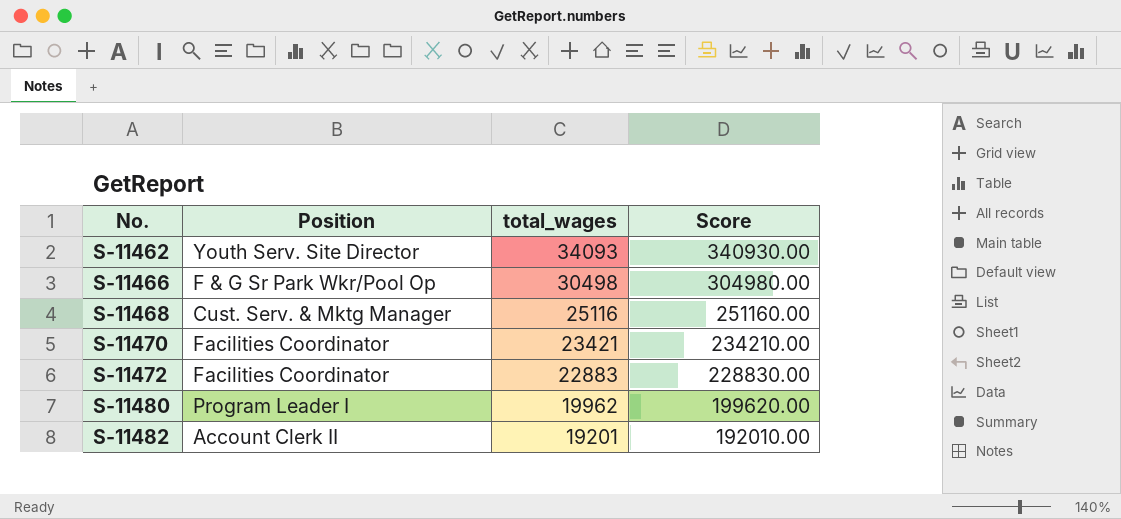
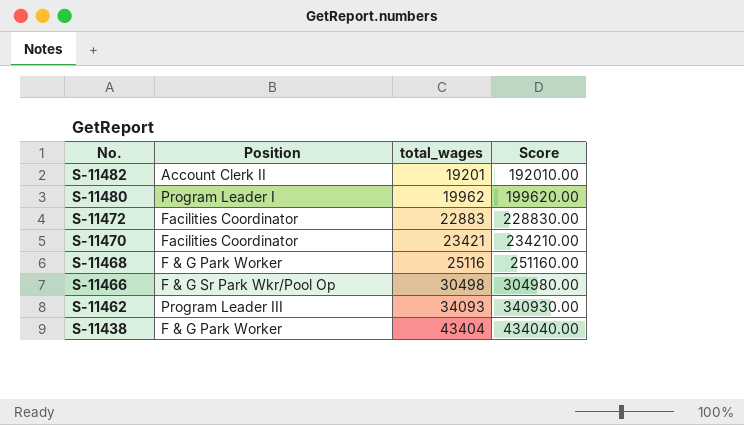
row order: No. ascending -> No. descending
S-11468 | Position: Cust. Serv. & Mktg Manager -> F & G Park Worker
S-11462 | Position: Youth Serv. Site Director -> Program Leader III
row S-11438: none -> F & G Park Worker | 43404 | 434040.00

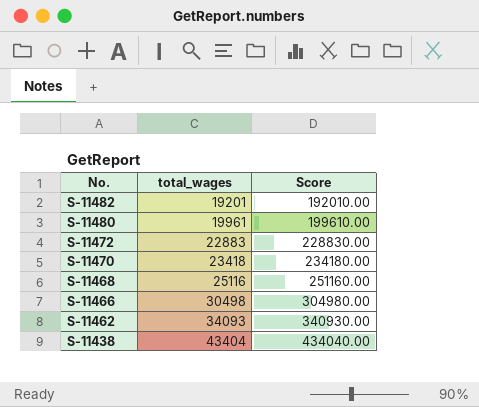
column Position | position: 2 -> none
S-11480 | total_wages: 19962 -> 19961
S-11480 | Score: 199620.00 -> 199610.00
S-11470 | total_wages: 23421 -> 23418
S-11470 | Score: 234210.00 -> 234180.00

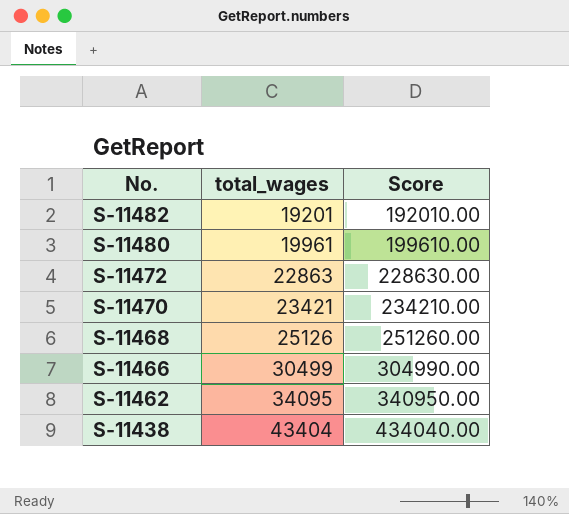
S-11472 | total_wages: 22883 -> 22863
S-11472 | Score: 228830.00 -> 228630.00
S-11470 | total_wages: 23418 -> 23421
S-11470 | Score: 234180.00 -> 234210.00
S-11468 | total_wages: 25116 -> 25126
S-11468 | Score: 251160.00 -> 251260.00
S-11466 | total_wages: 30498 -> 30499
S-11466 | Score: 304980.00 -> 304990.00
S-11462 | total_wages: 34093 -> 34095
S-11462 | Score: 340930.00 -> 340950.00

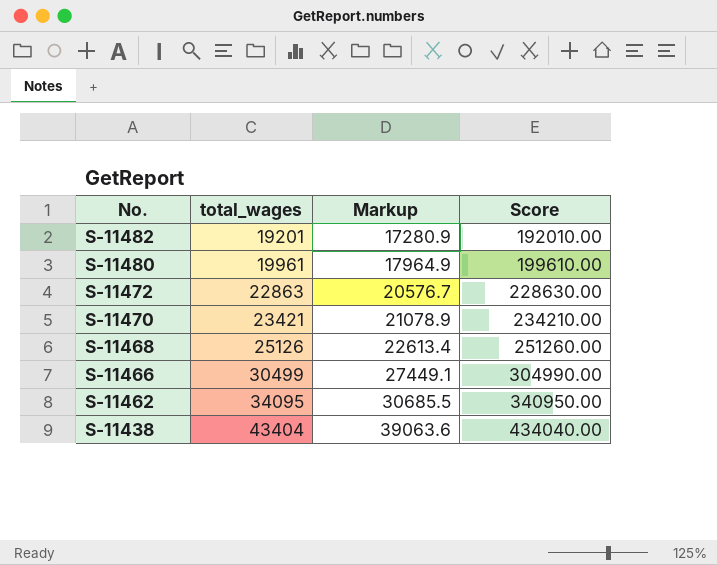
column Markup | formula: none -> [total_wages] * 0.9

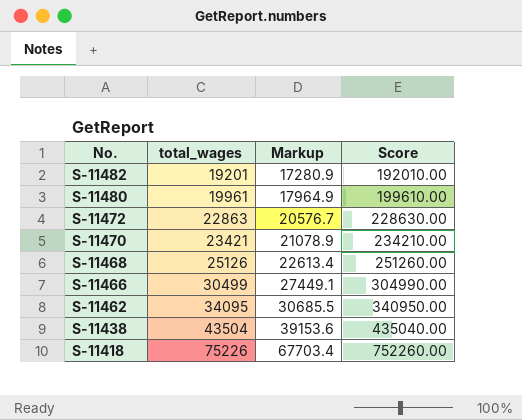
S-11438 | total_wages: 43404 -> 43504
S-11438 | Markup: 39063.6 -> 39153.6
S-11438 | Score: 434040.00 -> 435040.00
row S-11418: none -> 75226 | 67703.4 | 752260.00

